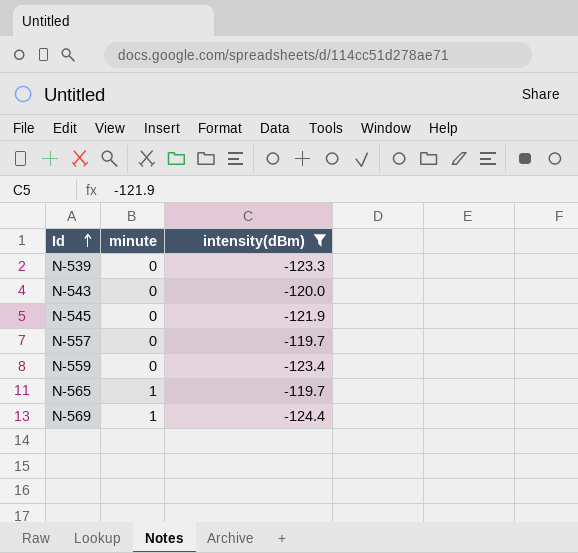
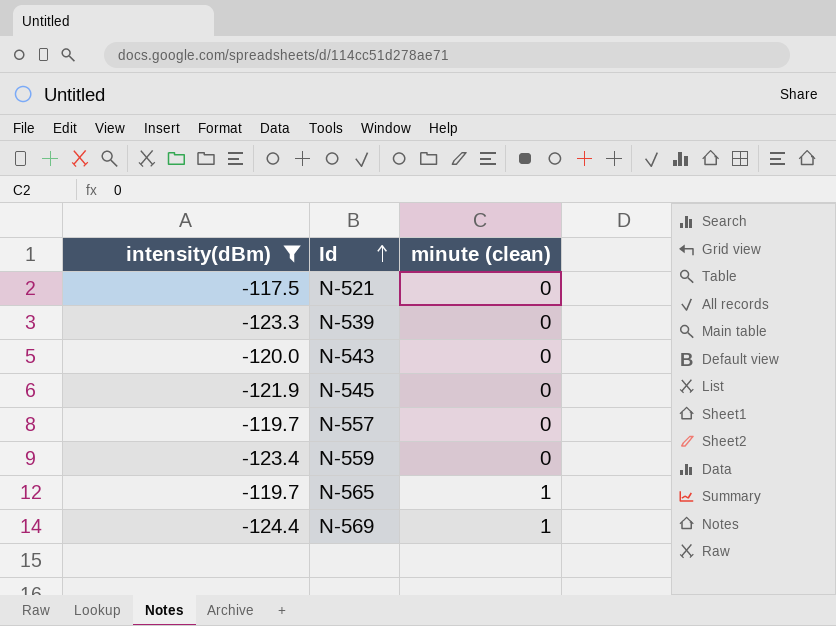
column intensity(dBm) | position: 3 -> 1
column name: minute -> minute (clean)
row N-521: none -> -117.5 | 0

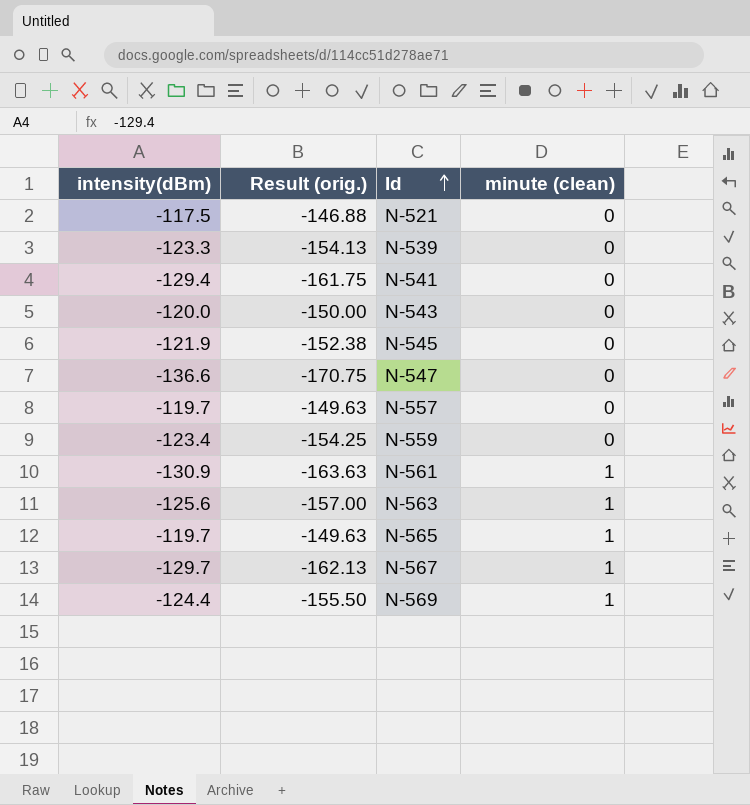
filter: intensity(dBm) >= -124.4 -> none
column Result (orig.) | formula: none -> [intensity(dBm)] * 1.25

